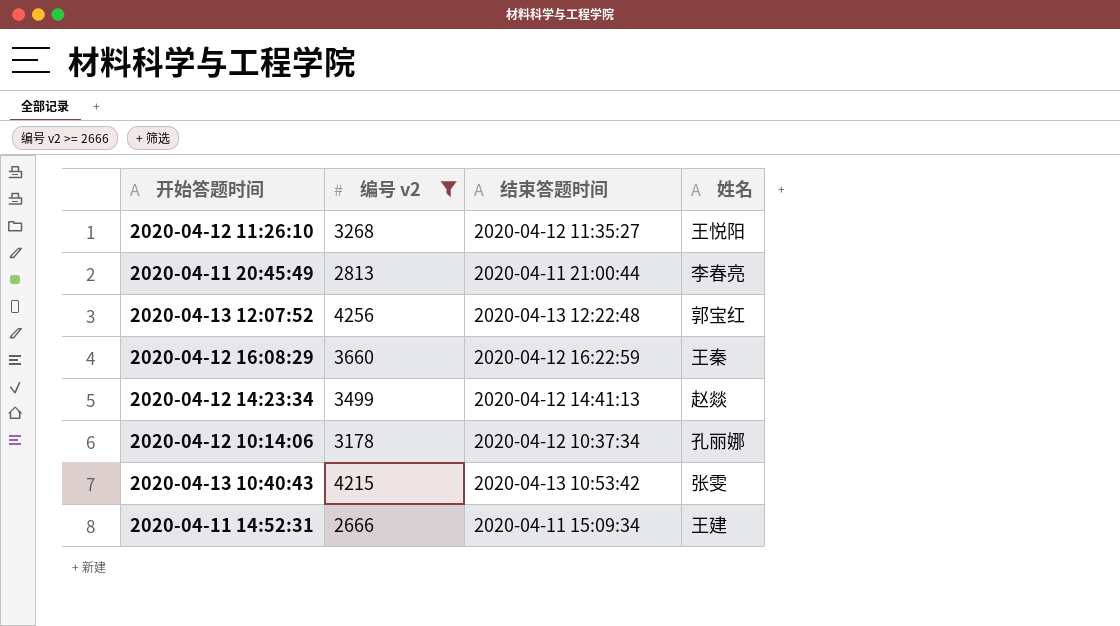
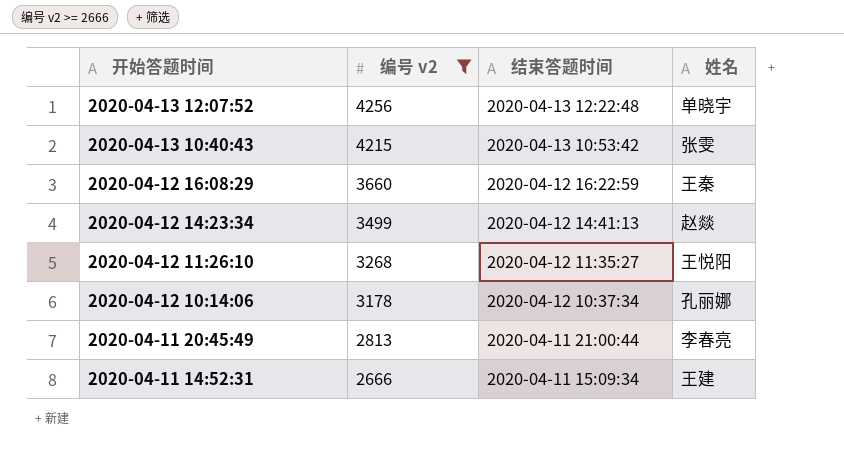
row order: none -> 开始答题时间 descending
2020-04-13 12:07:52 | 姓名: 郭宝红 -> 单晓宇

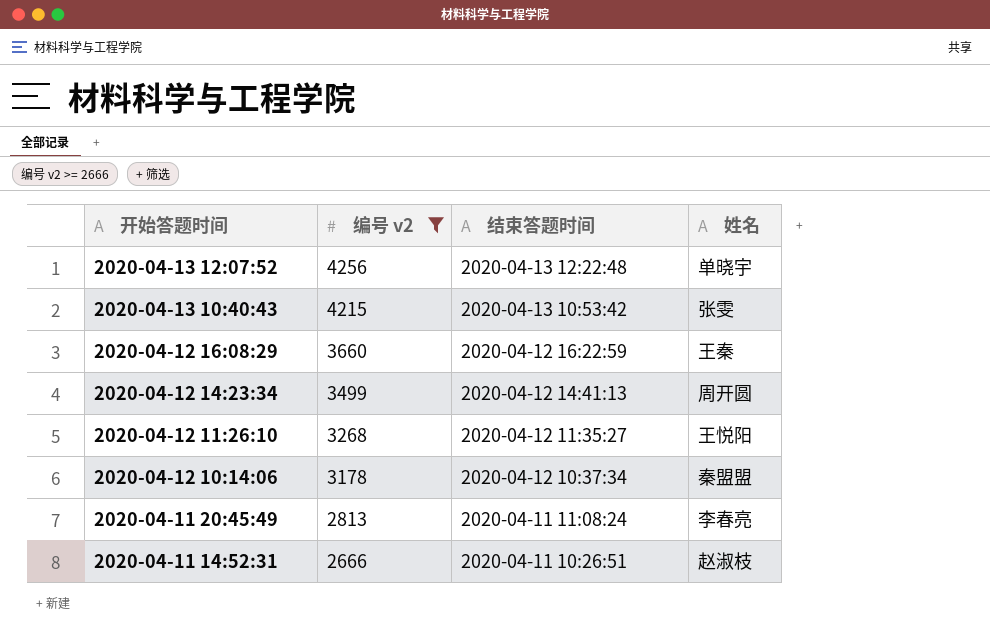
2020-04-12 14:23:34 | 姓名: 赵燚 -> 周开圆
2020-04-12 10:14:06 | 姓名: 孔丽娜 -> 秦盟盟
2020-04-11 20:45:49 | 结束答题时间: 2020-04-11 21:00:44 -> 2020-04-11 11:08:24
2020-04-11 14:52:31 | 结束答题时间: 2020-04-11 15:09:34 -> 2020-04-11 10:26:51
2020-04-11 14:52:31 | 姓名: 王建 -> 赵淑枝

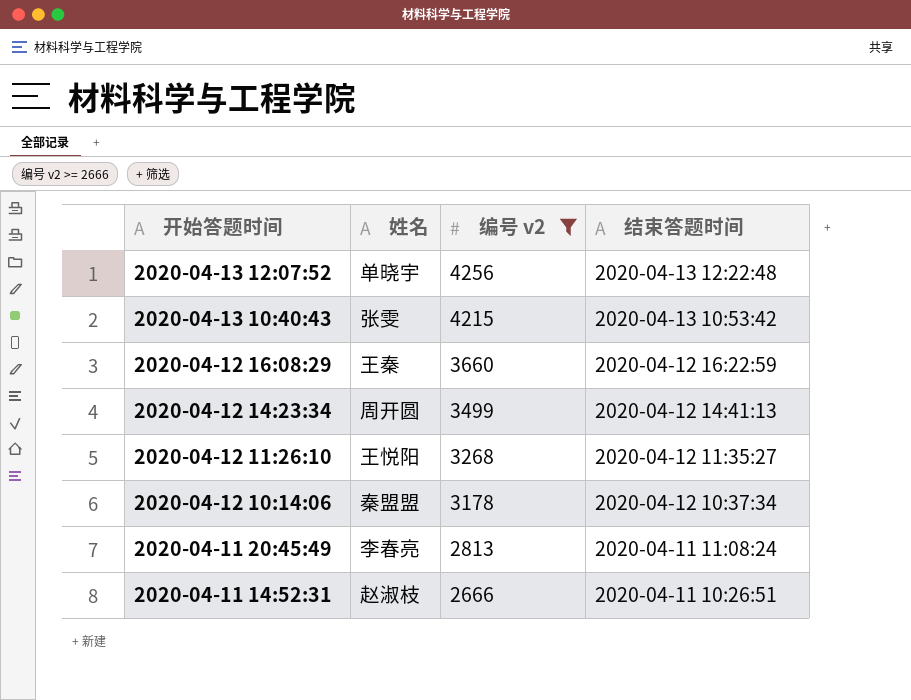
column 姓名 | position: 4 -> 2

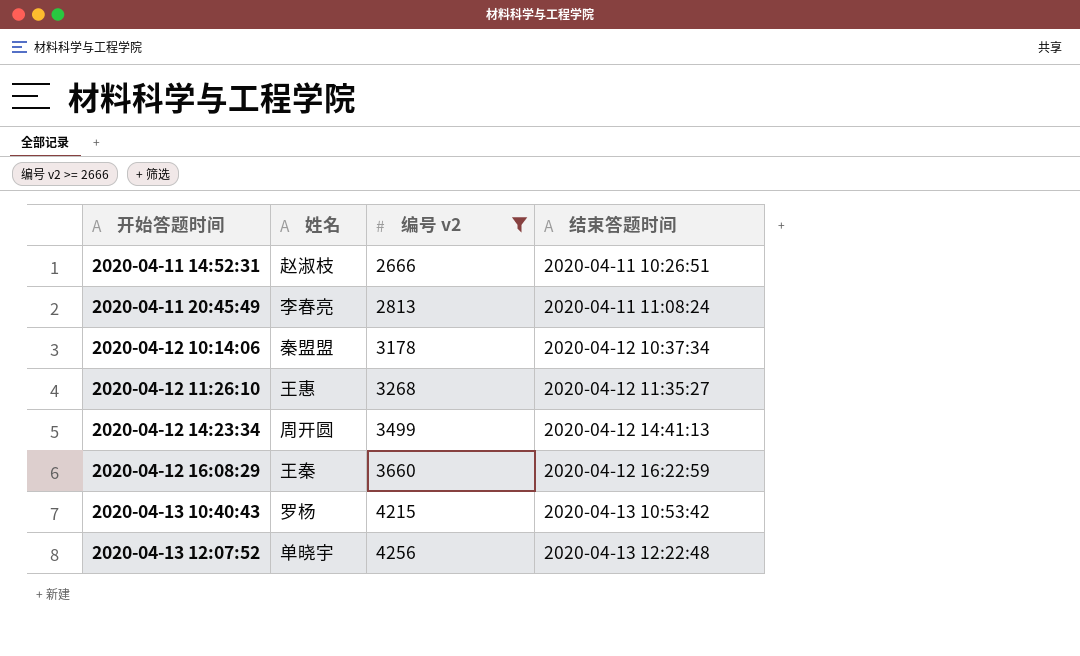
row order: 开始答题时间 descending -> 开始答题时间 ascending
2020-04-12 11:26:10 | 姓名: 王悦阳 -> 王惠
2020-04-13 10:40:43 | 姓名: 张雯 -> 罗杨

